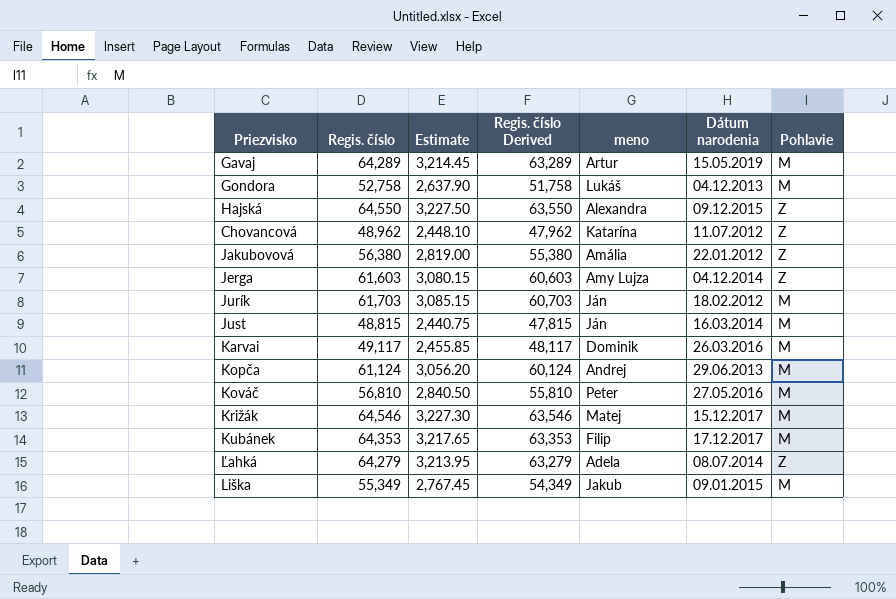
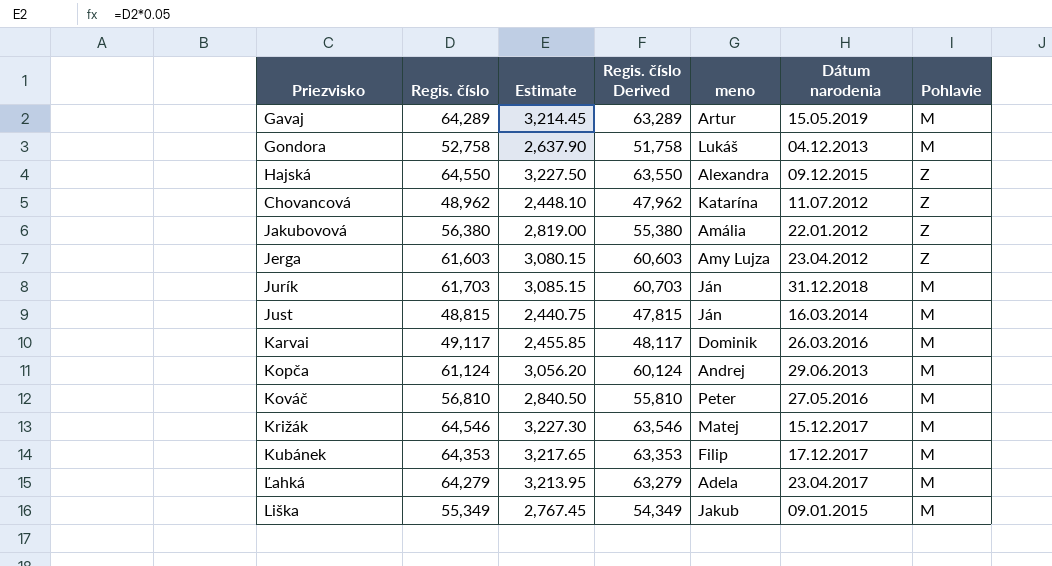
Jerga | Dátum narodenia: 04.12.2014 -> 23.04.2012
Jurík | Dátum narodenia: 18.02.2012 -> 31.12.2018
Ľahká | Dátum narodenia: 08.07.2014 -> 23.04.2017
Ľahká | Pohlavie: Z -> M

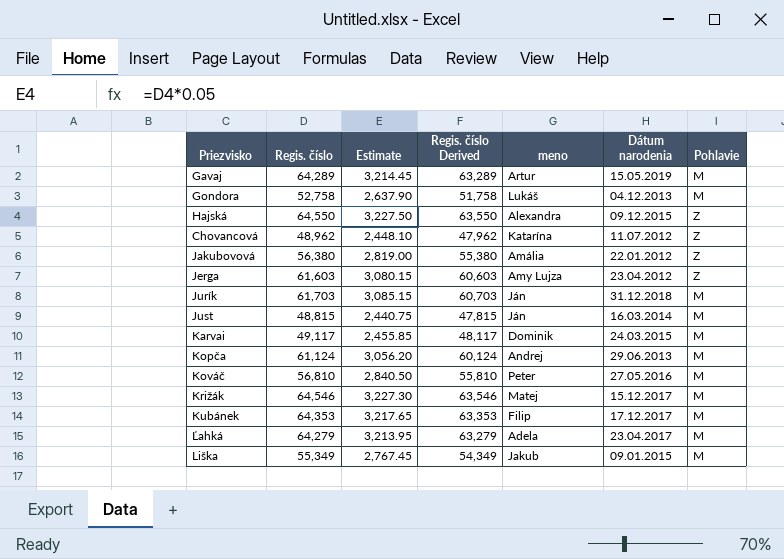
Karvai | Dátum narodenia: 26.03.2016 -> 24.03.2015

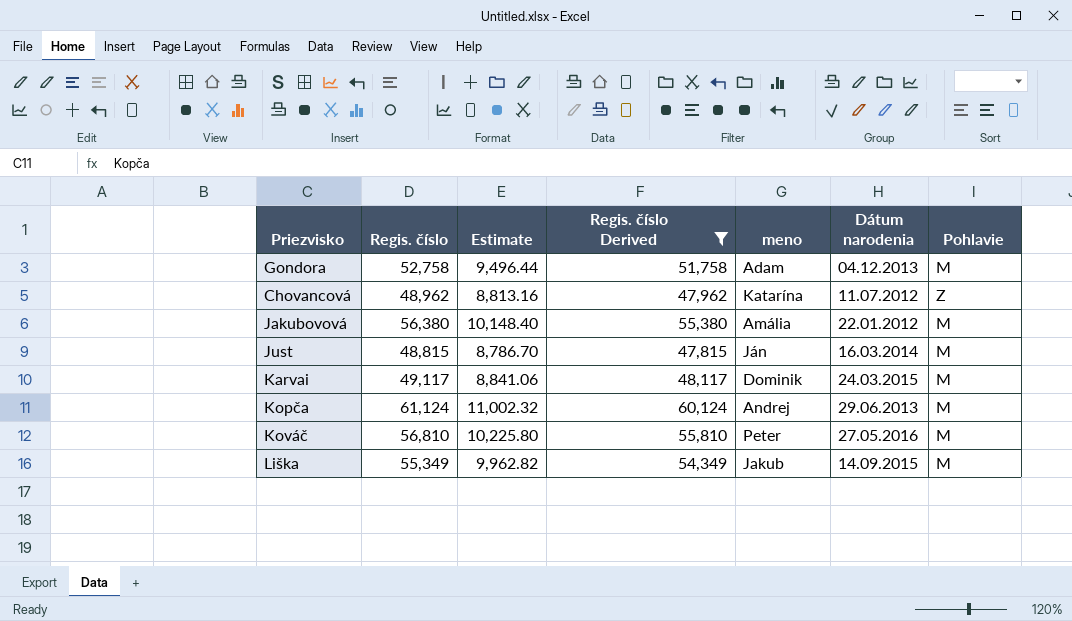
filter: none -> Regis. číslo Derived <= 60,124
column Estimate | formula: [Regis. číslo] * 0.05 -> [Regis. číslo] * 0.18
Gondora | meno: Lukáš -> Adam
Jakubovová | Pohlavie: Z -> M
Liška | Dátum narodenia: 09.01.2015 -> 14.09.2015

